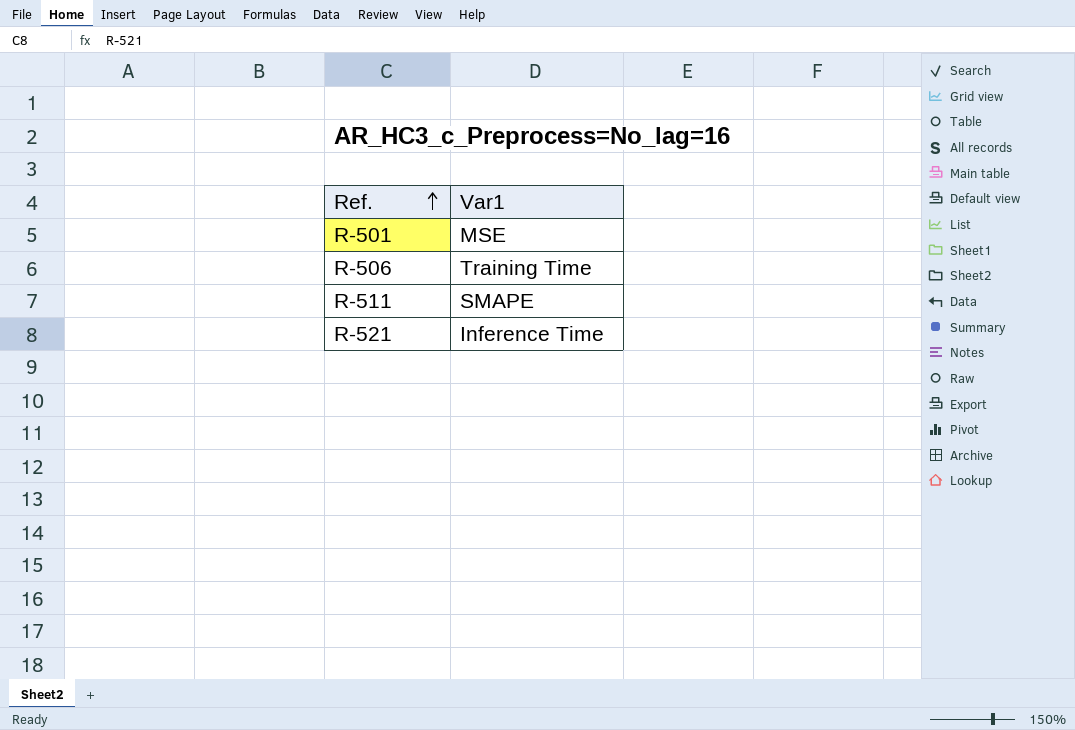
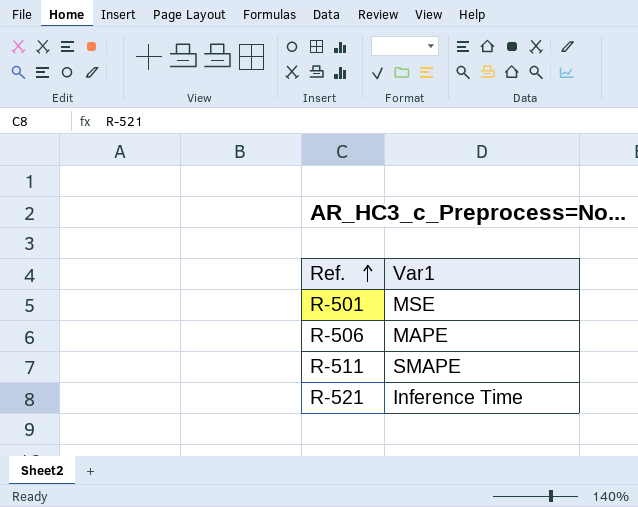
R-506 | Var1: Training Time -> MAPE

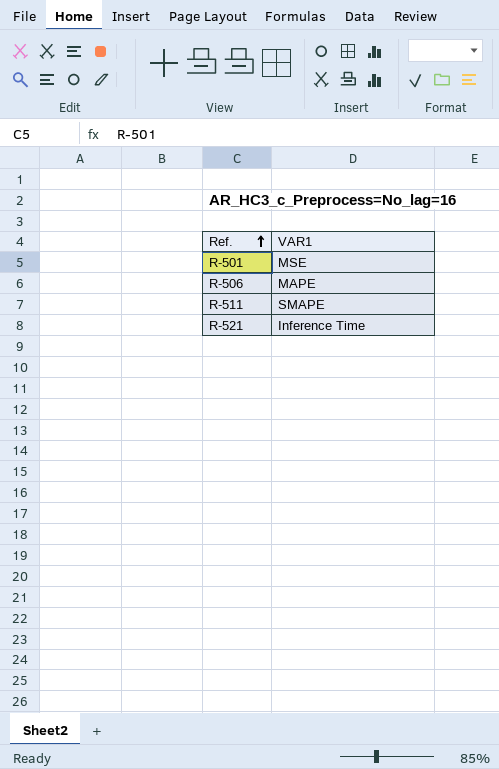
column name: Var1 -> VAR1

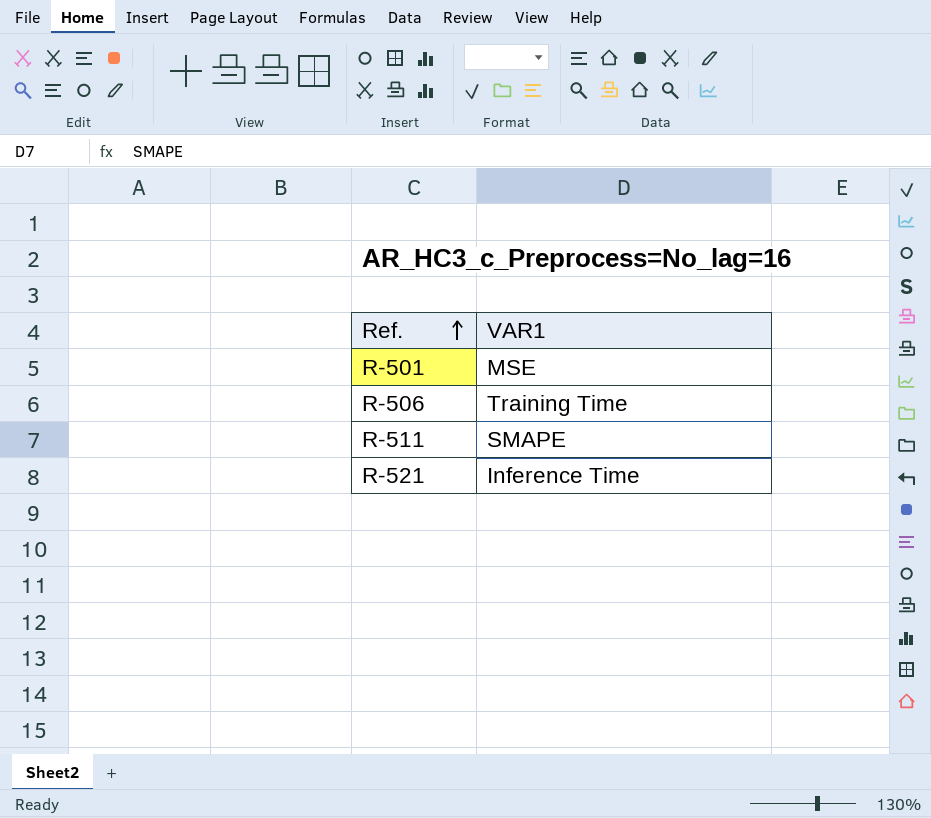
R-506 | VAR1: MAPE -> Training Time

